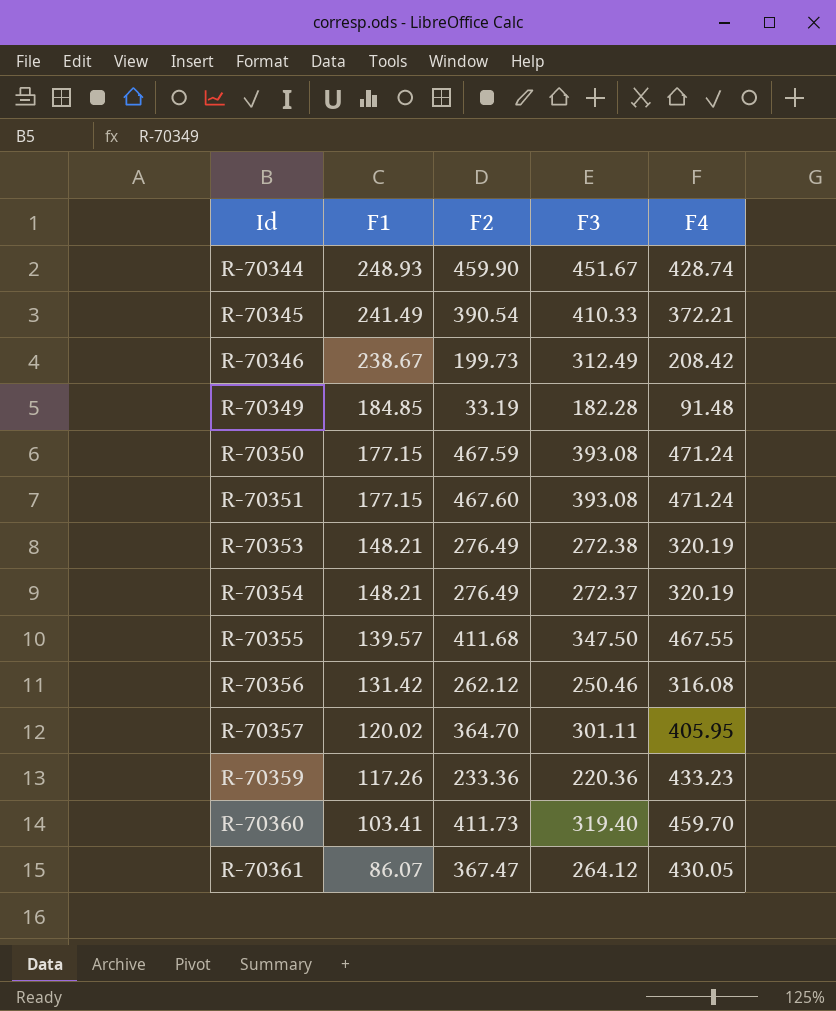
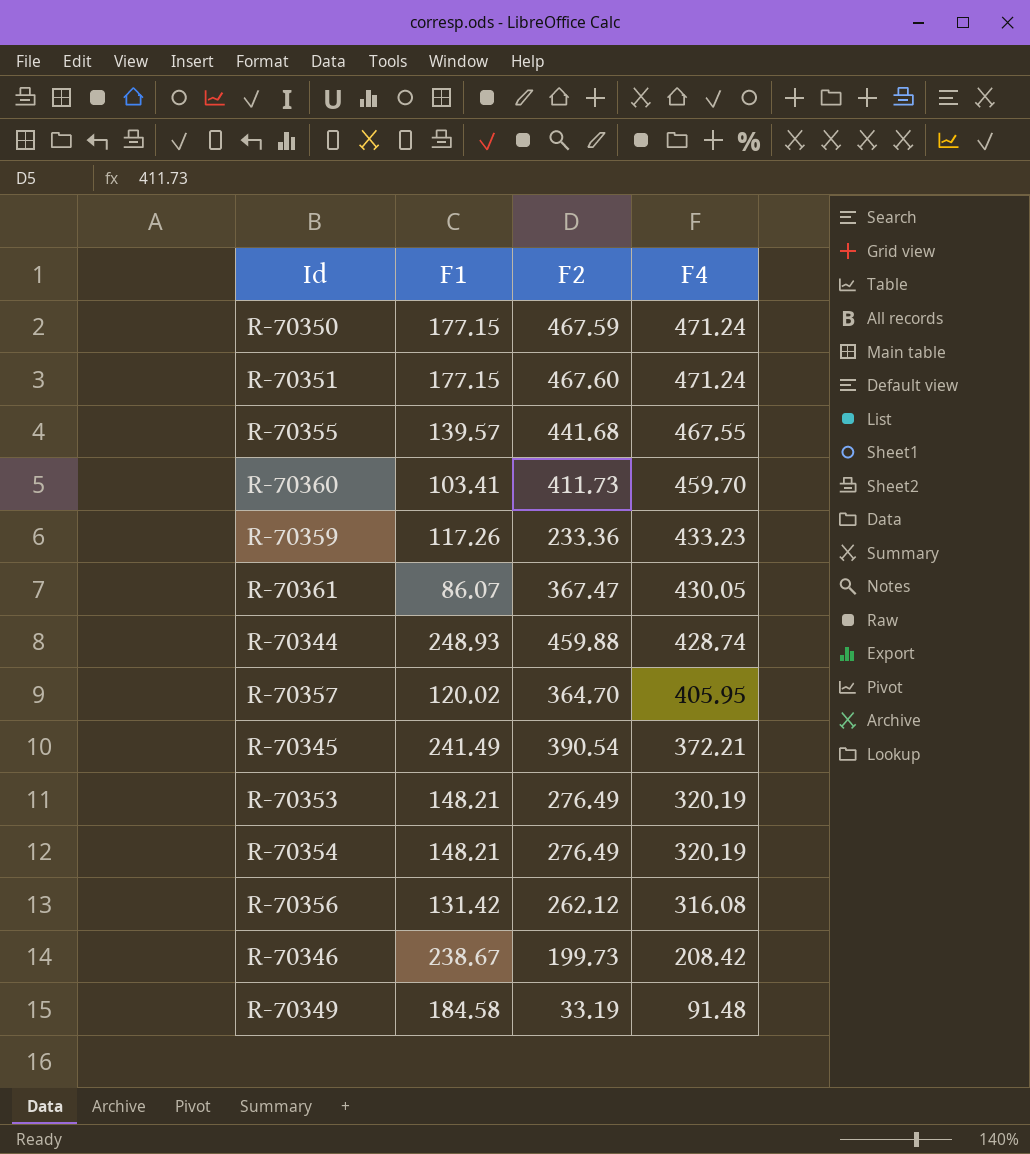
row order: Id ascending -> F4 descending
column F3 | position: 4 -> none
R-70355 | F2: 411.68 -> 441.68
R-70344 | F2: 459.90 -> 459.88
R-70349 | F1: 184.85 -> 184.58

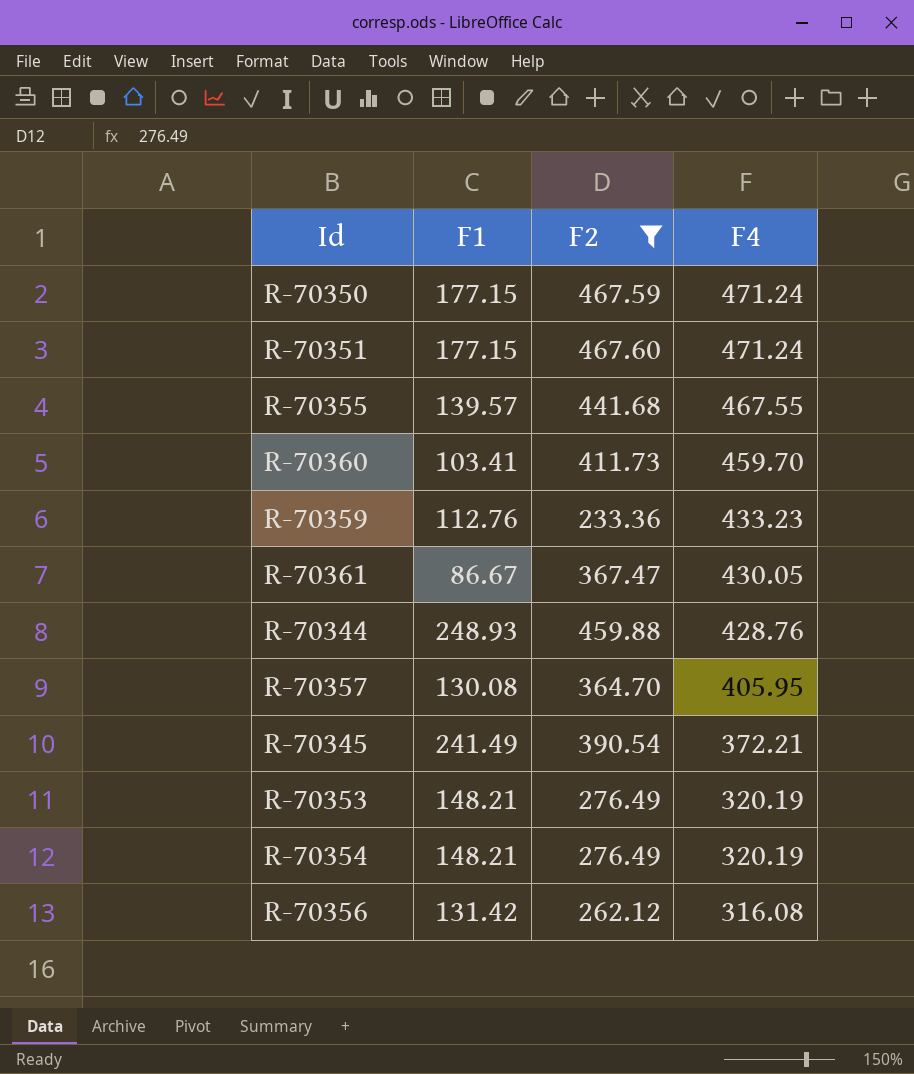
filter: none -> F2 >= 233.36
R-70359 | F1: 117.26 -> 112.76
R-70361 | F1: 86.07 -> 86.67
R-70344 | F4: 428.74 -> 428.76
R-70357 | F1: 120.02 -> 130.08

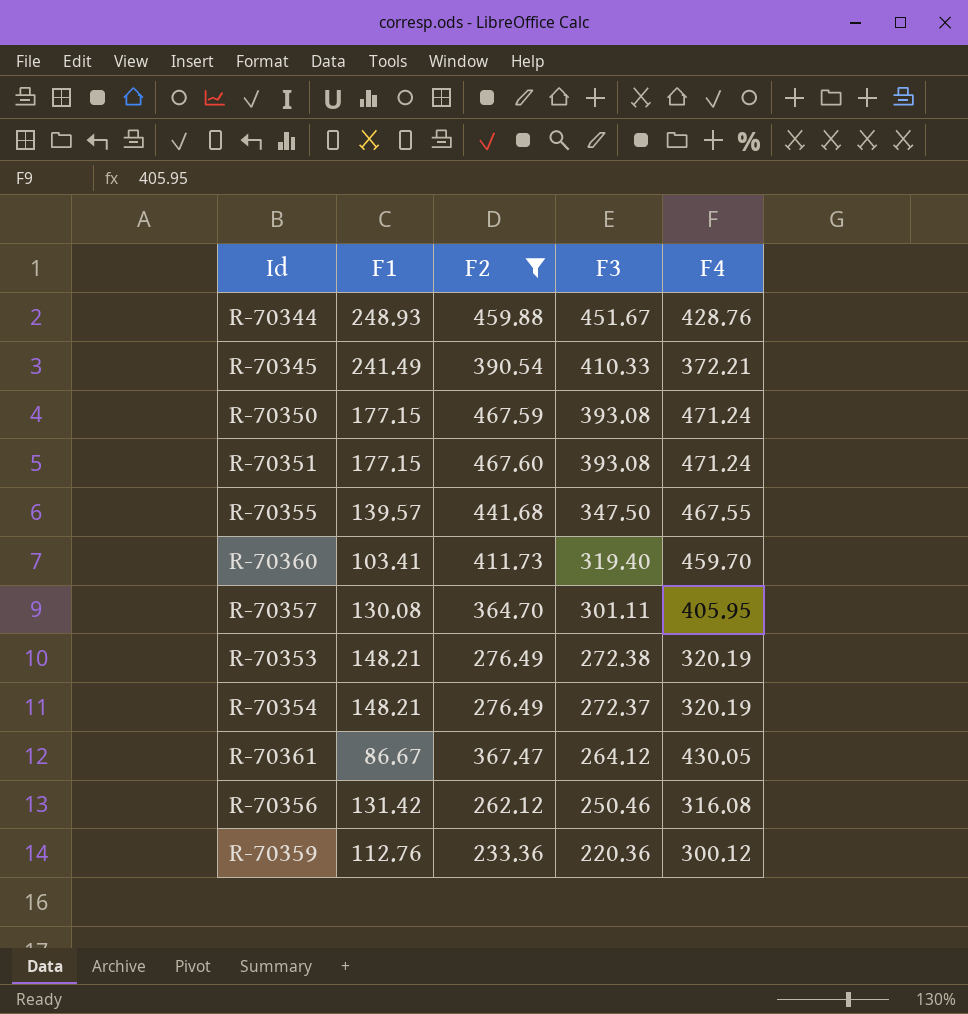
row order: F4 descending -> F3 descending
column F3 | position: none -> 4
R-70359 | F4: 433.23 -> 300.12

